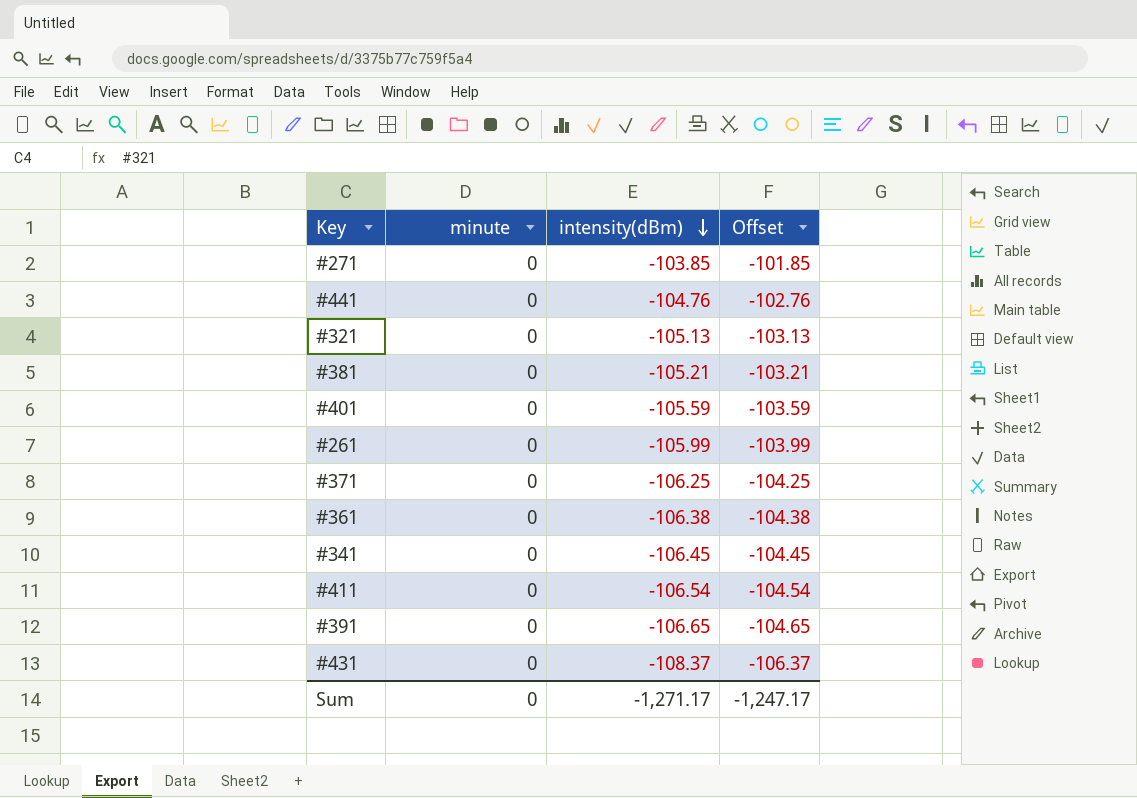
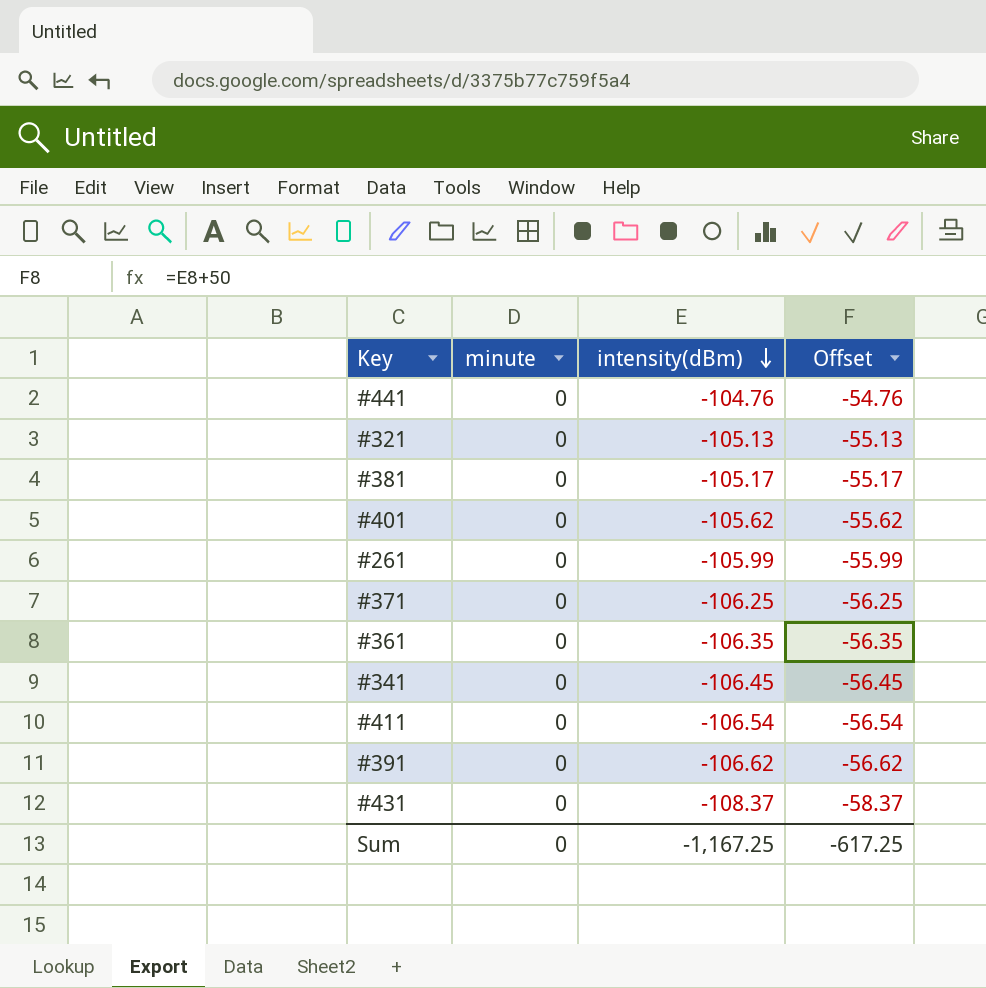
column Offset | formula: [intensity(dBm)] + 2 -> [intensity(dBm)] + 50
row #271: 0 | -103.85 | -101.85 -> none
#381 | intensity(dBm): -105.21 -> -105.17
#401 | intensity(dBm): -105.59 -> -105.62
#361 | intensity(dBm): -106.38 -> -106.35
#391 | intensity(dBm): -106.65 -> -106.62
Sum | intensity(dBm): -1,271.17 -> -1,167.25
Sum | Offset: -1,247.17 -> -617.25

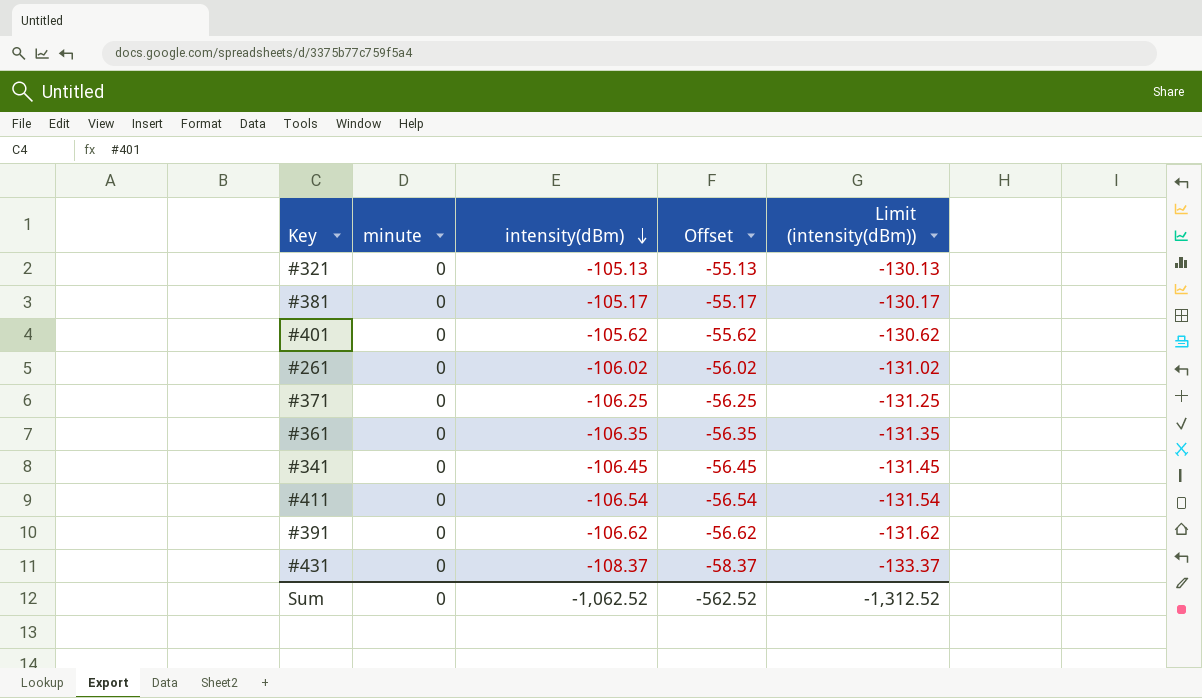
column Limit (intensity(dBm)) | formula: none -> [intensity(dBm)] - 25
row #441: 0 | -104.76 | -54.76 -> none
#261 | intensity(dBm): -105.99 -> -106.02
#261 | Offset: -55.99 -> -56.02
Sum | intensity(dBm): -1,167.25 -> -1,062.52
Sum | Offset: -617.25 -> -562.52

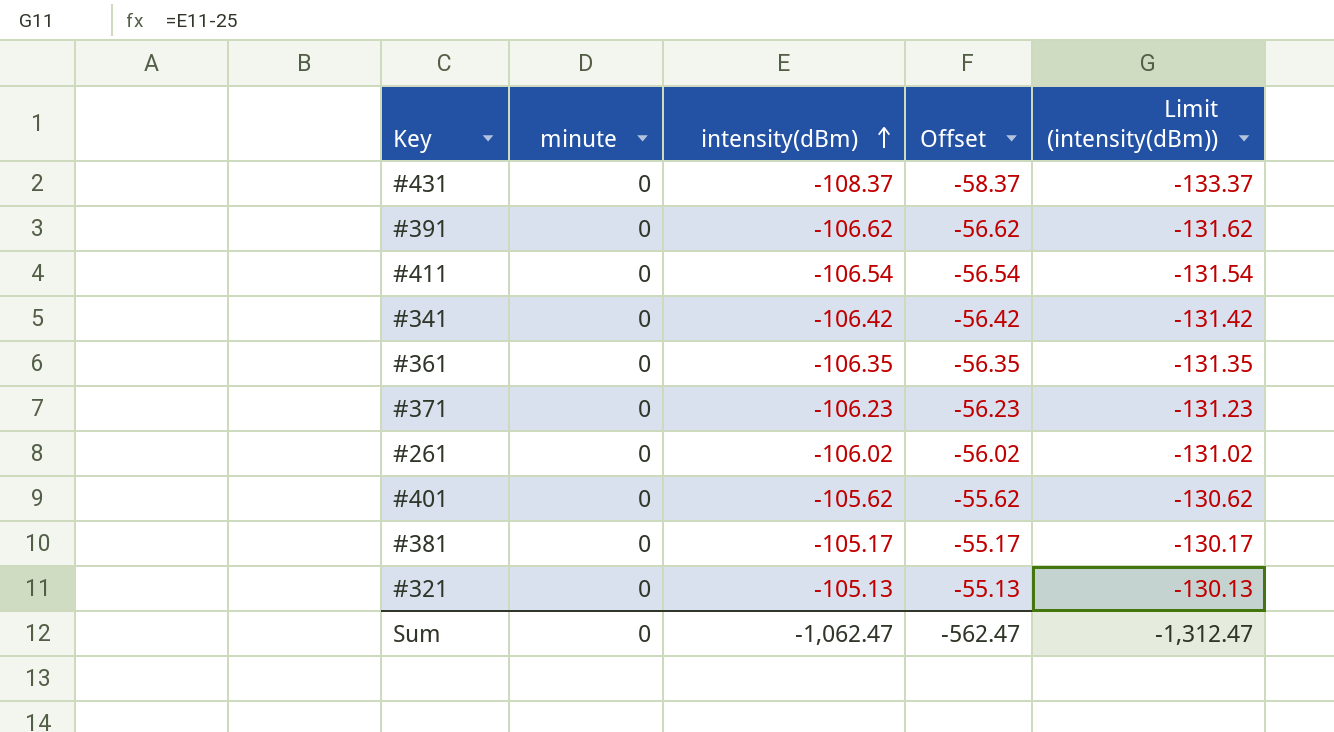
row order: intensity(dBm) descending -> intensity(dBm) ascending
#341 | intensity(dBm): -106.45 -> -106.42
#341 | Offset: -56.45 -> -56.42
#341 | Limit (intensity(dBm)): -131.45 -> -131.42
#371 | intensity(dBm): -106.25 -> -106.23
#371 | Offset: -56.25 -> -56.23
#371 | Limit (intensity(dBm)): -131.25 -> -131.23
Sum | intensity(dBm): -1,062.52 -> -1,062.47
Sum | Offset: -562.52 -> -562.47
Sum | Limit (intensity(dBm)): -1,312.52 -> -1,312.47

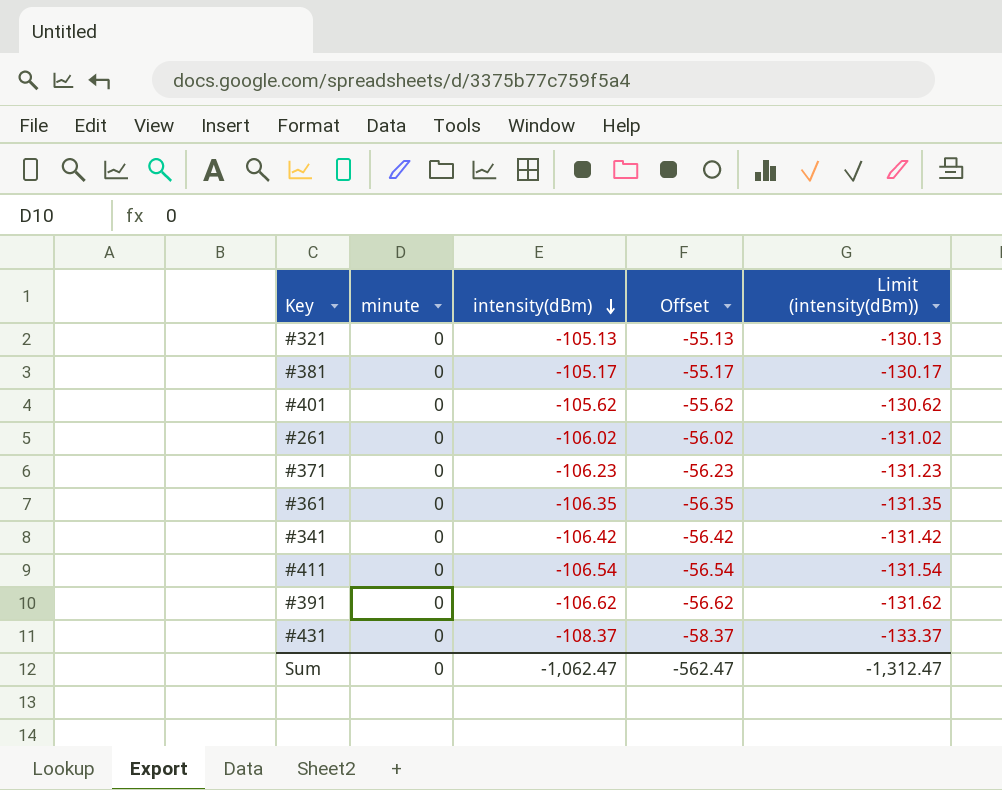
row order: intensity(dBm) ascending -> intensity(dBm) descending

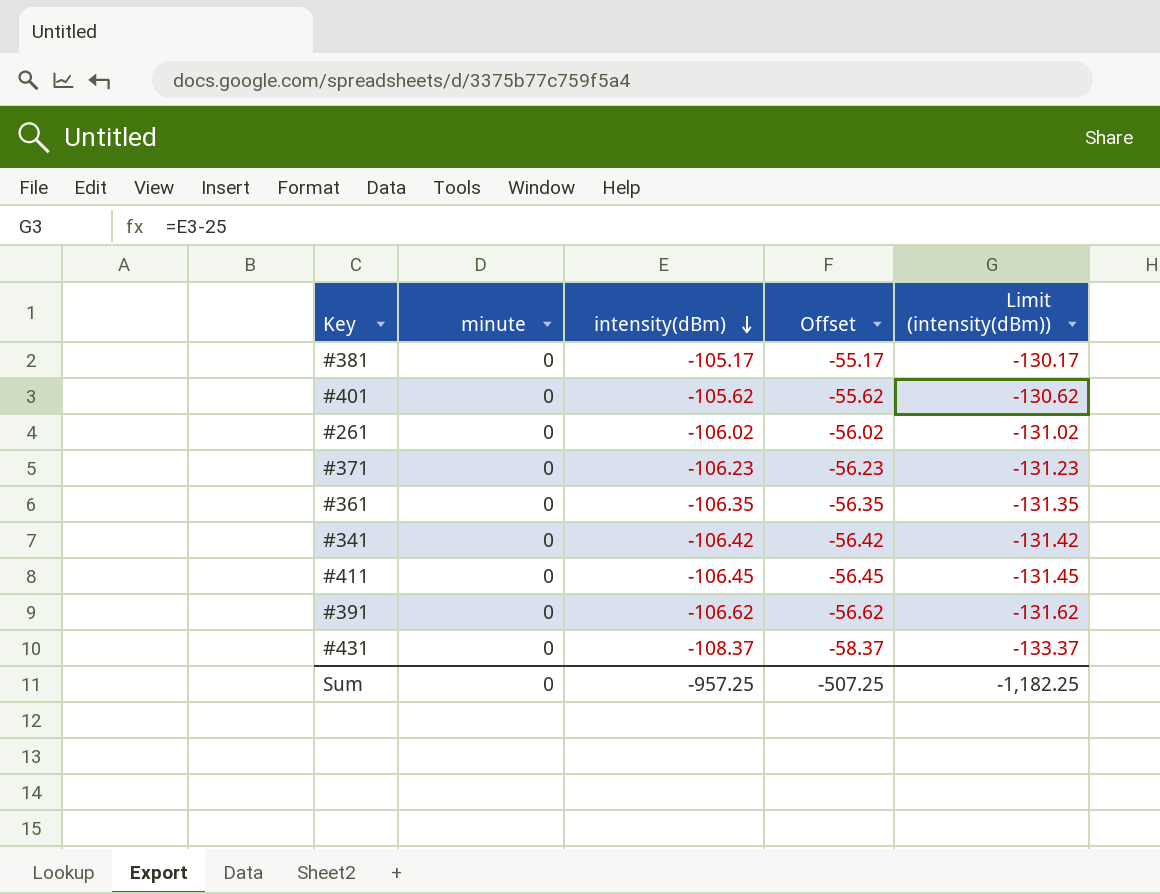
row #321: 0 | -105.13 | -55.13 | -130.13 -> none
#411 | intensity(dBm): -106.54 -> -106.45
#411 | Offset: -56.54 -> -56.45
#411 | Limit (intensity(dBm)): -131.54 -> -131.45
Sum | intensity(dBm): -1,062.47 -> -957.25
Sum | Offset: -562.47 -> -507.25
Sum | Limit (intensity(dBm)): -1,312.47 -> -1,182.25

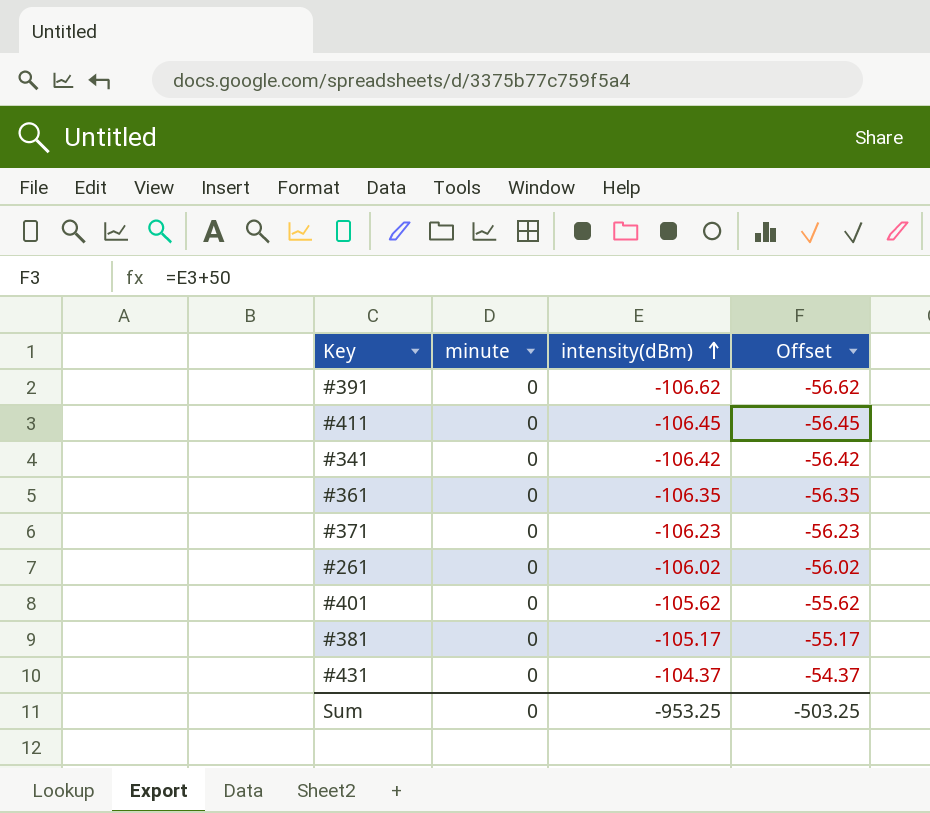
row order: intensity(dBm) descending -> intensity(dBm) ascending
column Limit (intensity(dBm)) | formula: [intensity(dBm)] - 25 -> none
#431 | intensity(dBm): -108.37 -> -104.37
#431 | Offset: -58.37 -> -54.37
Sum | intensity(dBm): -957.25 -> -953.25
Sum | Offset: -507.25 -> -503.25

